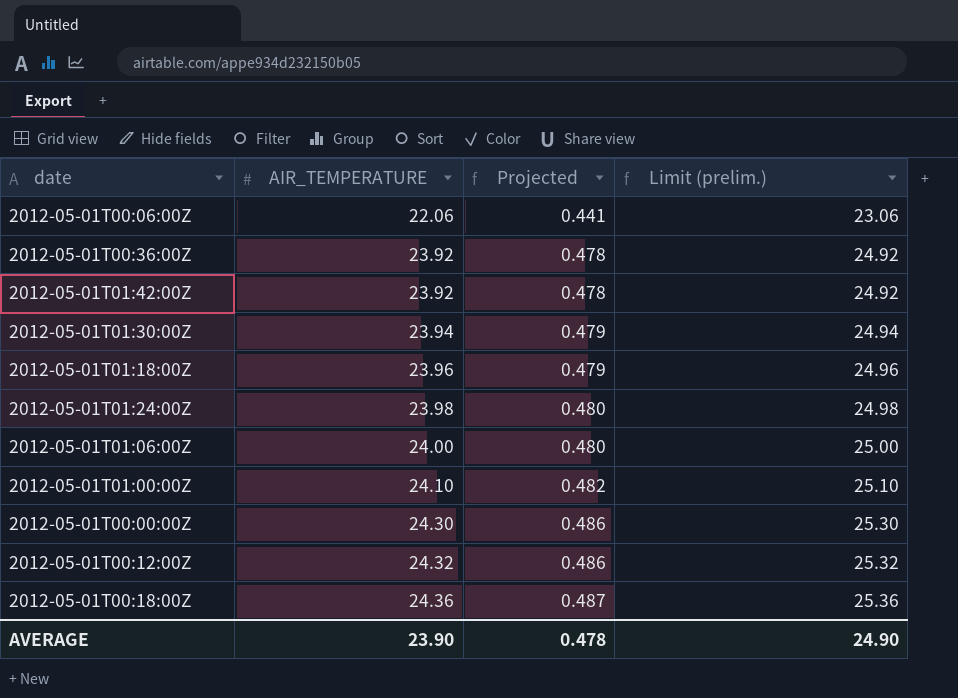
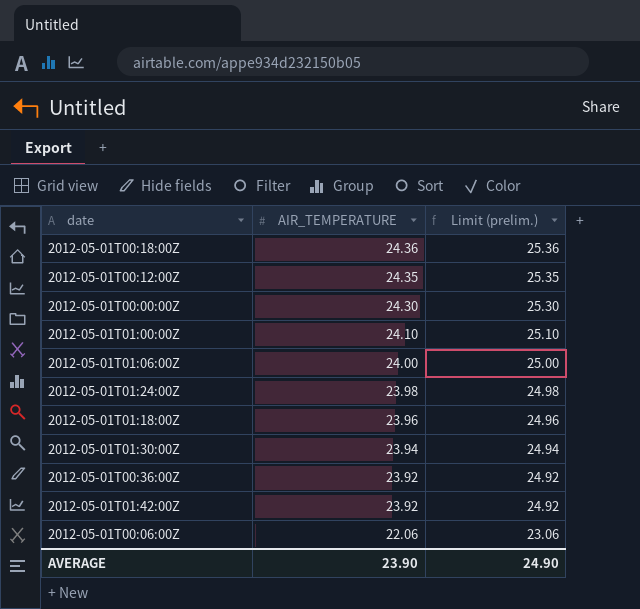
row order: AIR_TEMPERATURE ascending -> AIR_TEMPERATURE descending
column Projected | formula: [AIR_TEMPERATURE] * 0.02 -> none
2012-05-01T00:12:00Z | AIR_TEMPERATURE: 24.32 -> 24.35
2012-05-01T00:12:00Z | Limit (prelim.): 25.32 -> 25.35

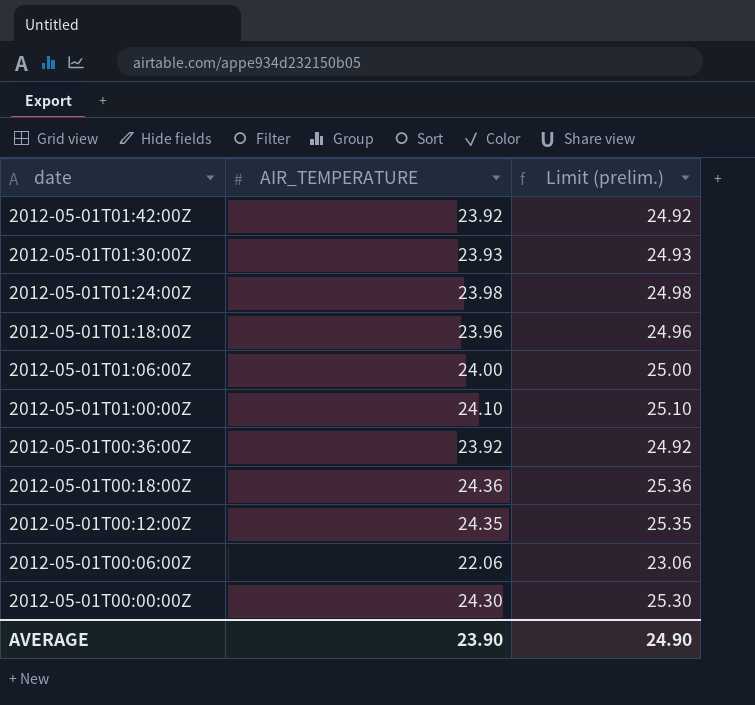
row order: AIR_TEMPERATURE descending -> date descending
2012-05-01T01:30:00Z | AIR_TEMPERATURE: 23.94 -> 23.93
2012-05-01T01:30:00Z | Limit (prelim.): 24.94 -> 24.93

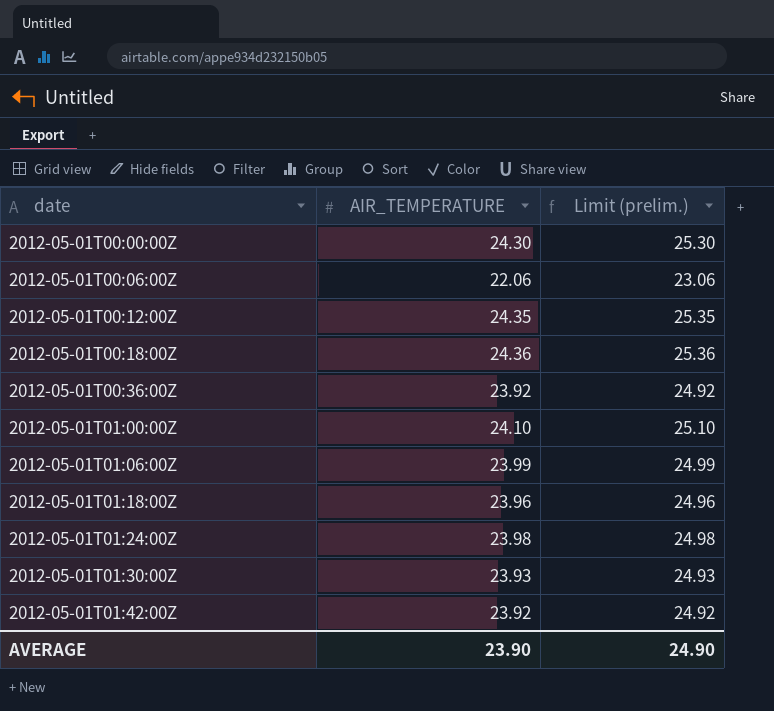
row order: date descending -> date ascending
2012-05-01T01:06:00Z | AIR_TEMPERATURE: 24.00 -> 23.99
2012-05-01T01:06:00Z | Limit (prelim.): 25.00 -> 24.99

